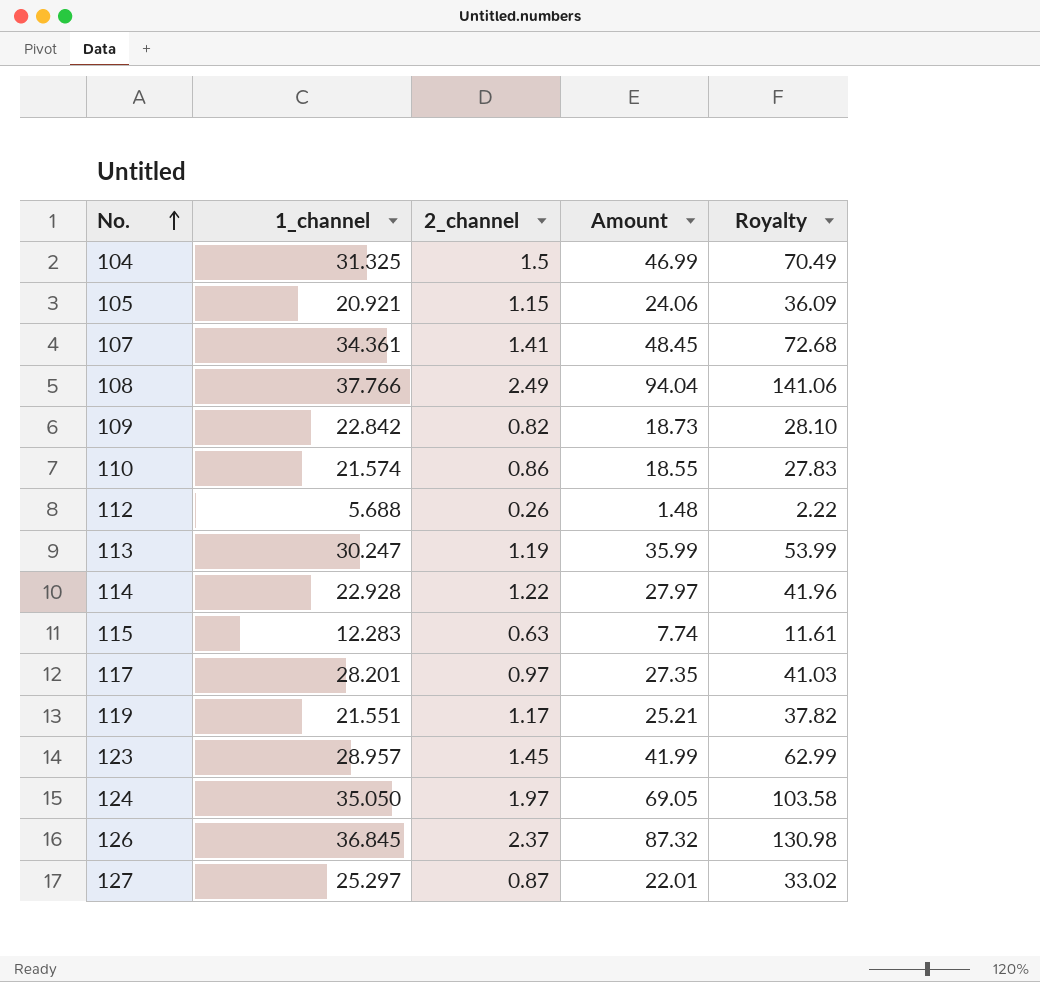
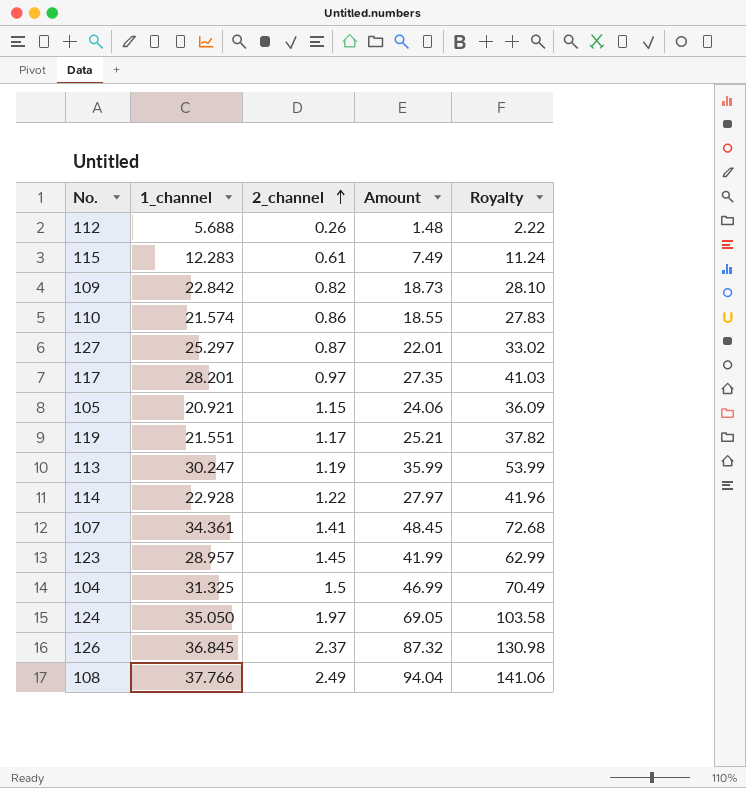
row order: No. ascending -> 2_channel ascending
115 | 2_channel: 0.63 -> 0.61
115 | Amount: 7.74 -> 7.49
115 | Royalty: 11.61 -> 11.24

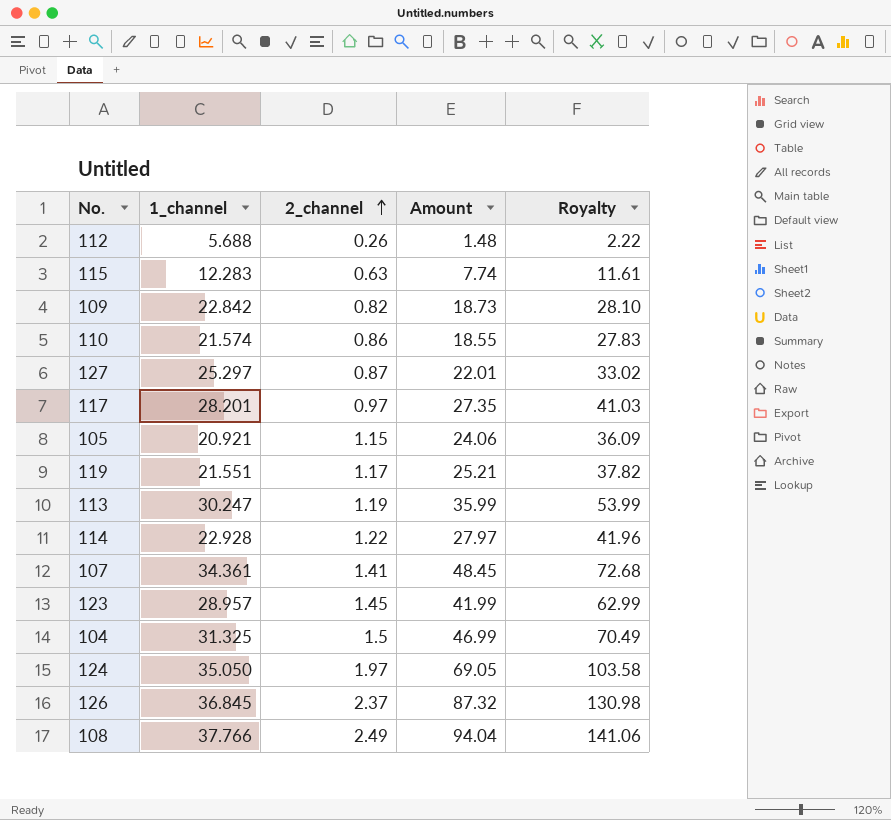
115 | 2_channel: 0.61 -> 0.63
115 | Amount: 7.49 -> 7.74
115 | Royalty: 11.24 -> 11.61

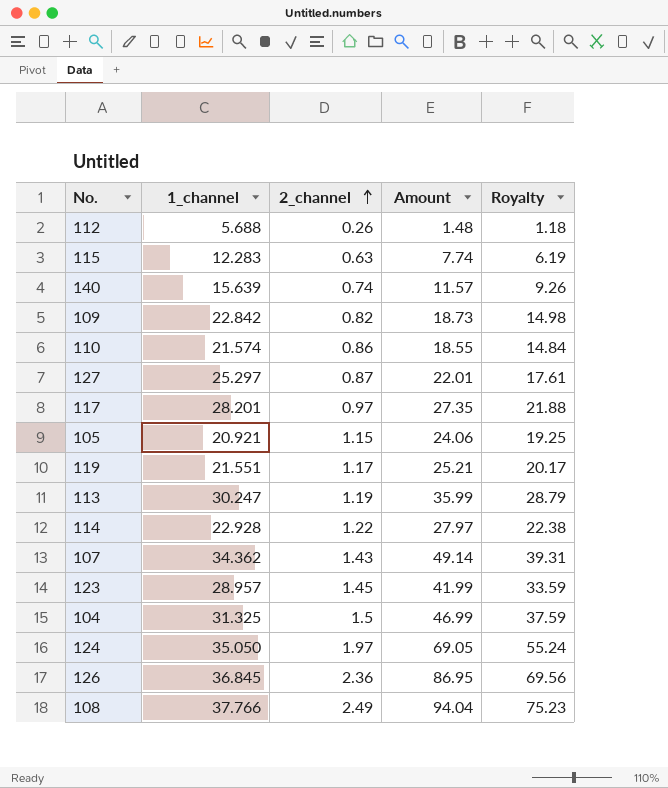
column Royalty | formula: [Amount] * 1.5 -> [Amount] * 0.8
row 140: none -> 15.639 | 0.74 | 11.57 | 9.26
107 | 1_channel: 34.361 -> 34.362
107 | 2_channel: 1.41 -> 1.43
107 | Amount: 48.45 -> 49.14
126 | 2_channel: 2.37 -> 2.36
126 | Amount: 87.32 -> 86.95

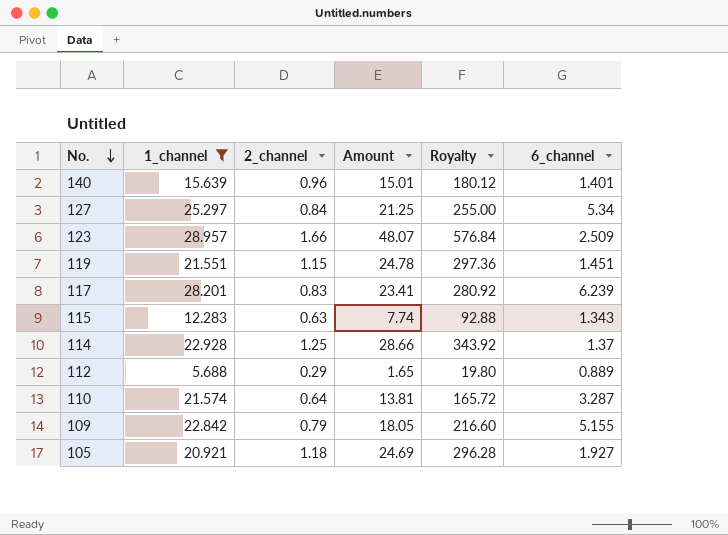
filter: none -> 1_channel <= 28.957
row order: 2_channel ascending -> No. descending
column Royalty | formula: [Amount] * 0.8 -> [Amount] * 12
column 6_channel | position: none -> 6
140 | 2_channel: 0.74 -> 0.96
140 | Amount: 11.57 -> 15.01
127 | 2_channel: 0.87 -> 0.84
127 | Amount: 22.01 -> 21.25
123 | 2_channel: 1.45 -> 1.66
123 | Amount: 41.99 -> 48.07
119 | 2_channel: 1.17 -> 1.15
119 | Amount: 25.21 -> 24.78
117 | 2_channel: 0.97 -> 0.83
117 | Amount: 27.35 -> 23.41
114 | 2_channel: 1.22 -> 1.25
114 | Amount: 27.97 -> 28.66
112 | 2_channel: 0.26 -> 0.29
112 | Amount: 1.48 -> 1.65
110 | 2_channel: 0.86 -> 0.64
110 | Amount: 18.55 -> 13.81
109 | 2_channel: 0.82 -> 0.79
109 | Amount: 18.73 -> 18.05
105 | 2_channel: 1.15 -> 1.18
105 | Amount: 24.06 -> 24.69

